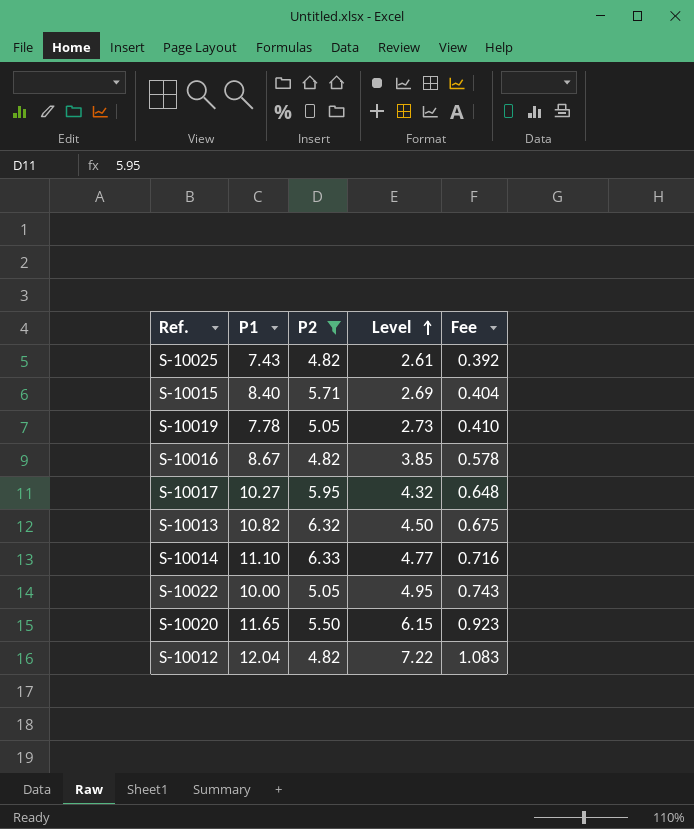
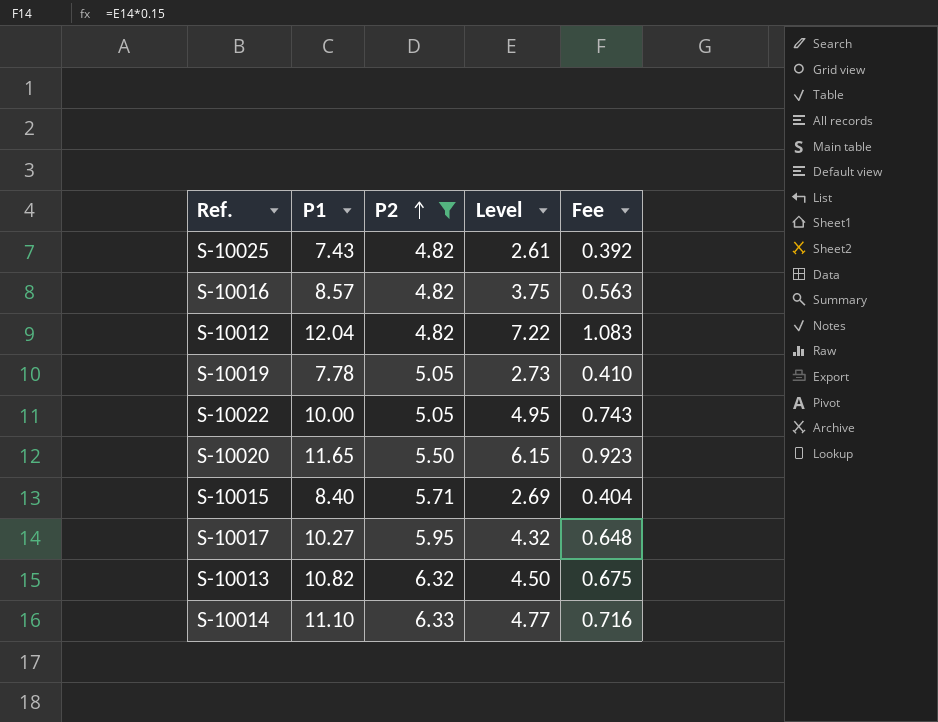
row order: Level ascending -> P2 ascending
S-10016 | P1: 8.67 -> 8.57
S-10016 | Level: 3.85 -> 3.75
S-10016 | Fee: 0.578 -> 0.563

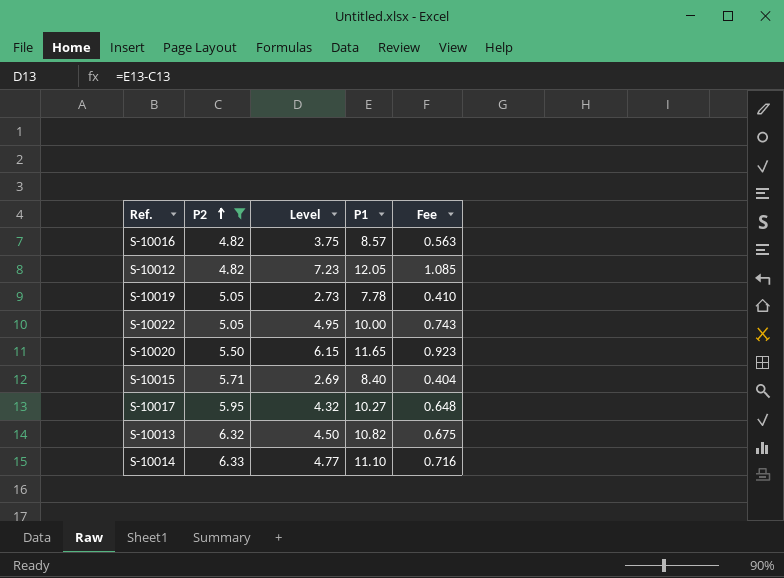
column P1 | position: 2 -> 4
row S-10025: 7.43 | 4.82 | 2.61 | 0.392 -> none
S-10012 | Level: 7.22 -> 7.23
S-10012 | P1: 12.04 -> 12.05
S-10012 | Fee: 1.083 -> 1.085

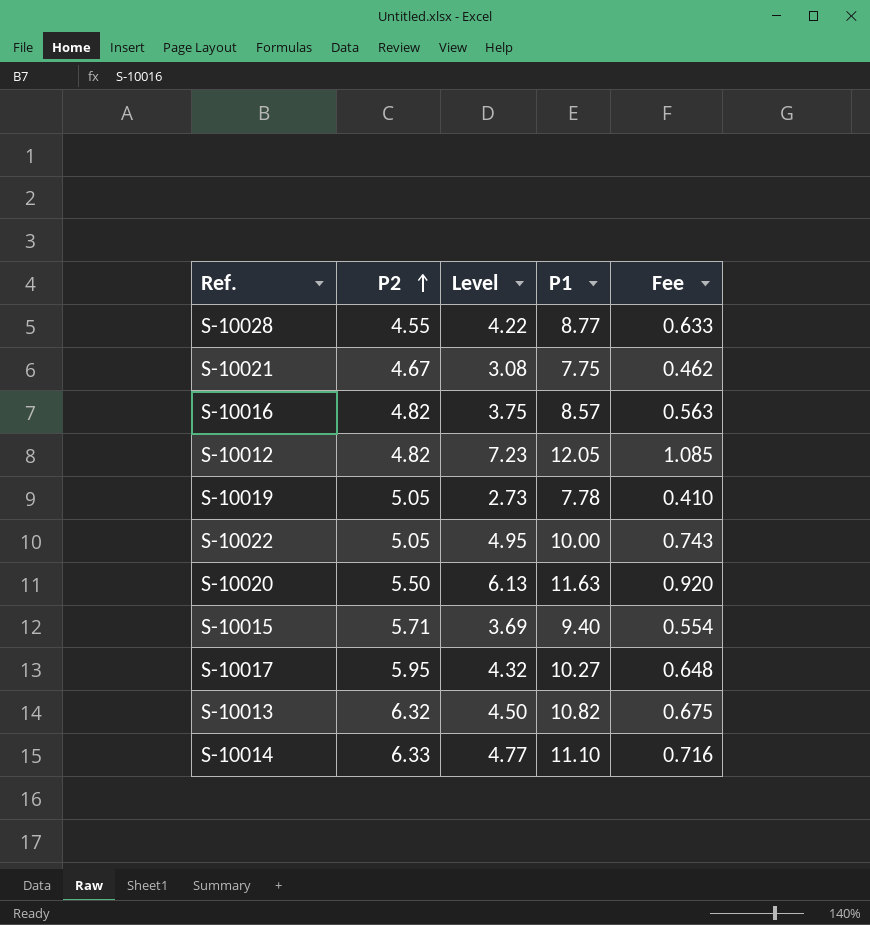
filter: P2 >= 4.82 -> none
S-10020 | Level: 6.15 -> 6.13
S-10020 | P1: 11.65 -> 11.63
S-10020 | Fee: 0.923 -> 0.920
S-10015 | Level: 2.69 -> 3.69
S-10015 | P1: 8.40 -> 9.40
S-10015 | Fee: 0.404 -> 0.554

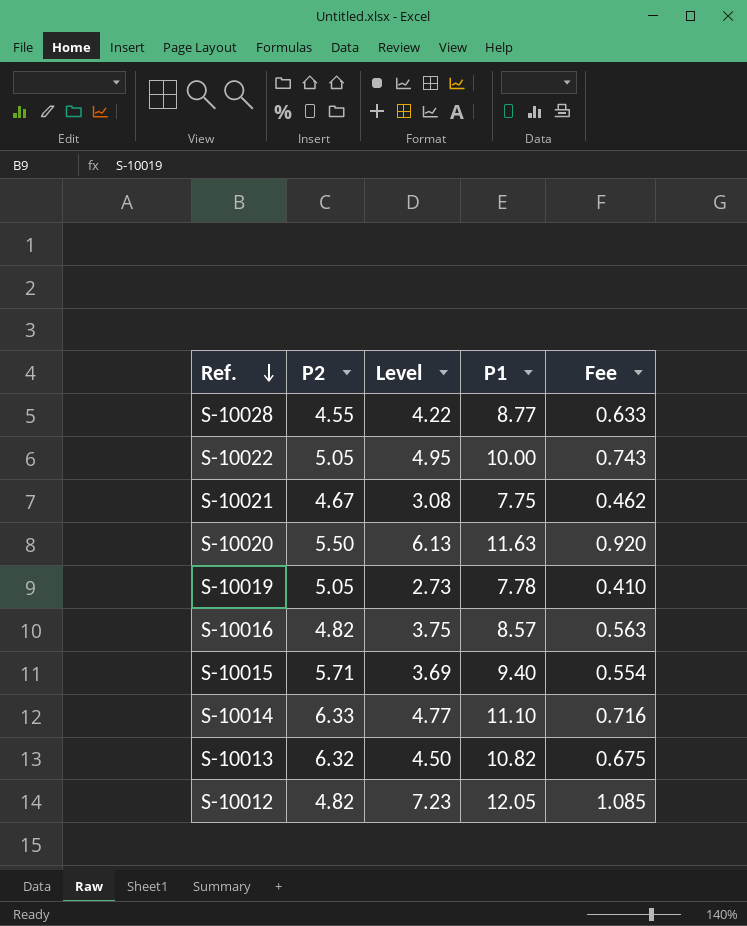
row order: P2 ascending -> Ref. descending
row S-10017: 5.95 | 4.32 | 10.27 | 0.648 -> none

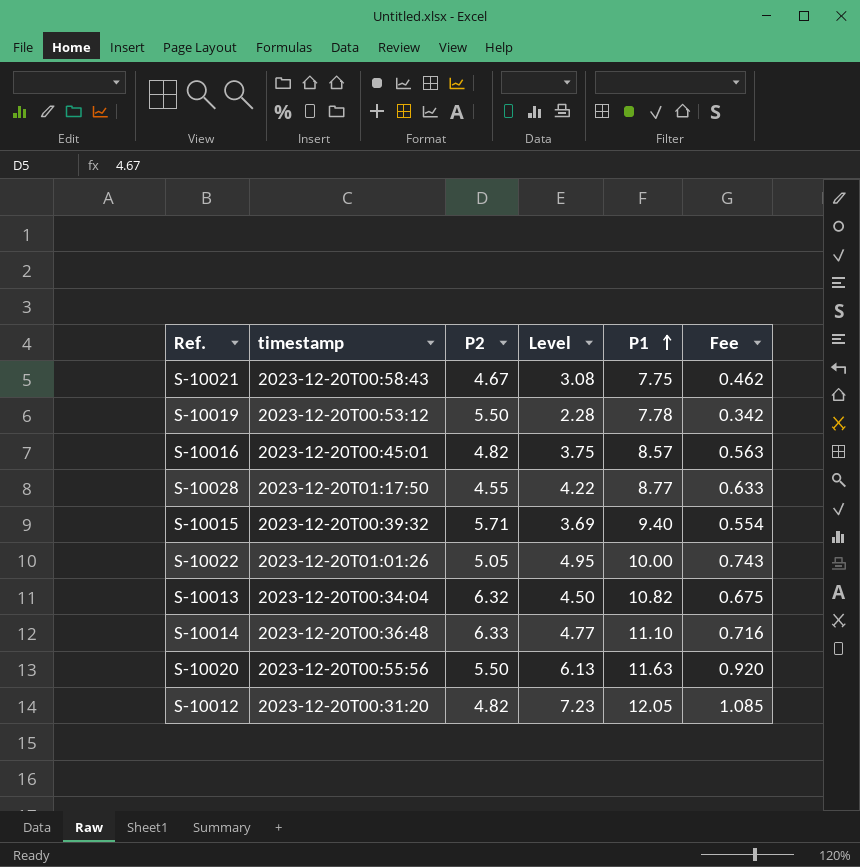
row order: Ref. descending -> P1 ascending
column timestamp | position: none -> 2
S-10019 | P2: 5.05 -> 5.50
S-10019 | Level: 2.73 -> 2.28
S-10019 | Fee: 0.410 -> 0.342

